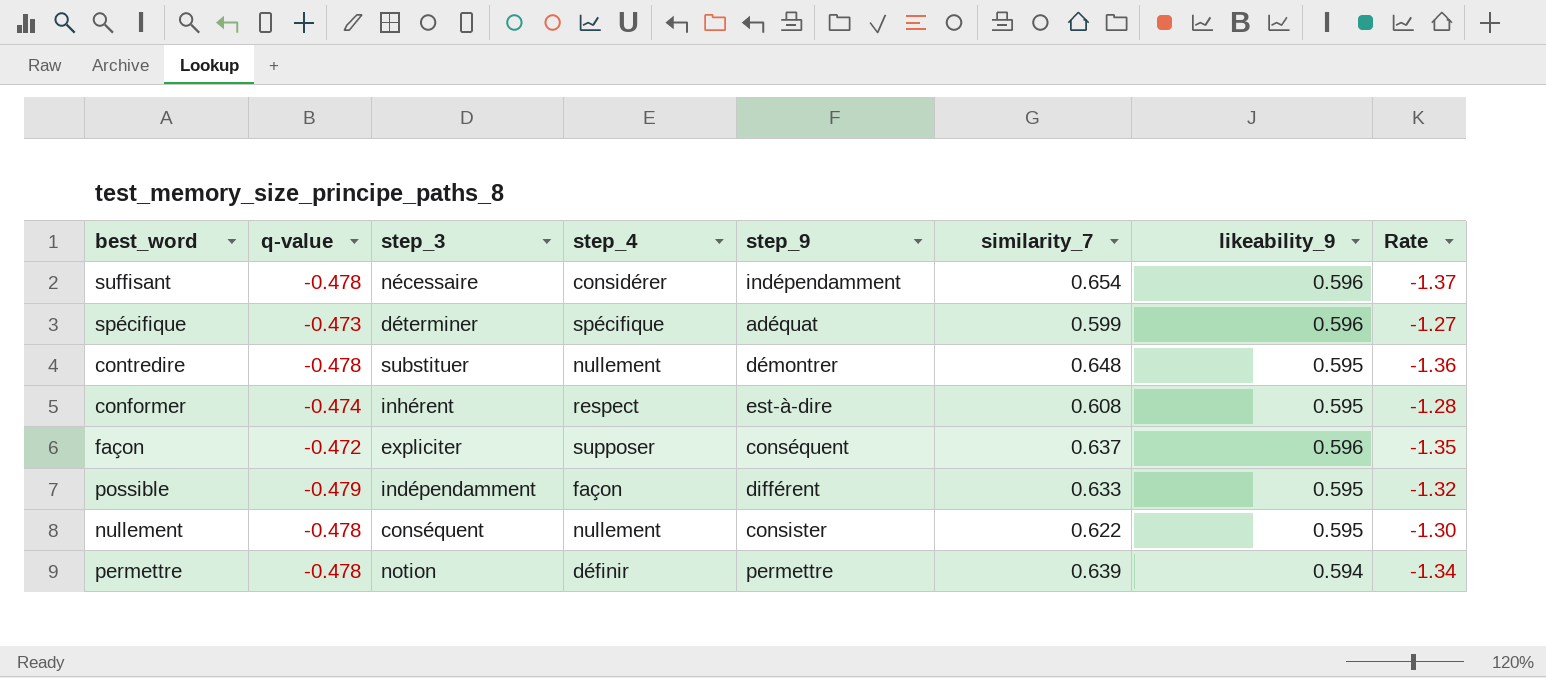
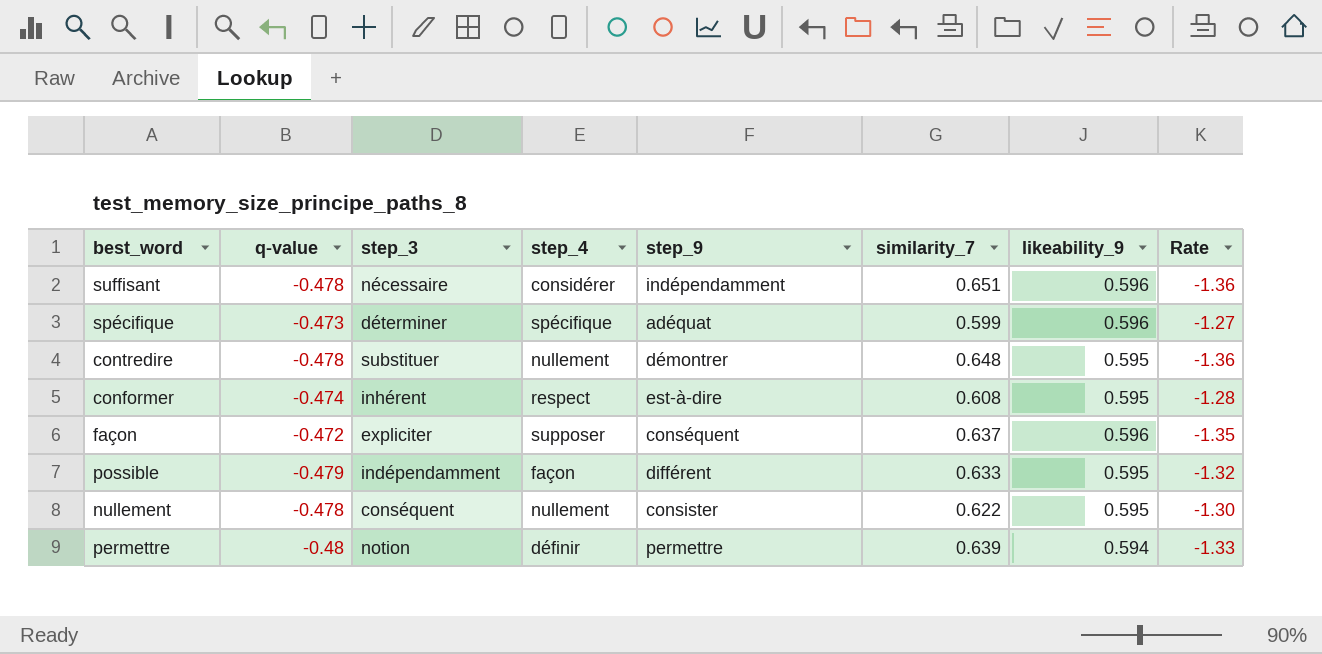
suffisant | similarity_7: 0.654 -> 0.651
suffisant | Rate: -1.37 -> -1.36
permettre | q-value: -0.478 -> -0.48
permettre | Rate: -1.34 -> -1.33

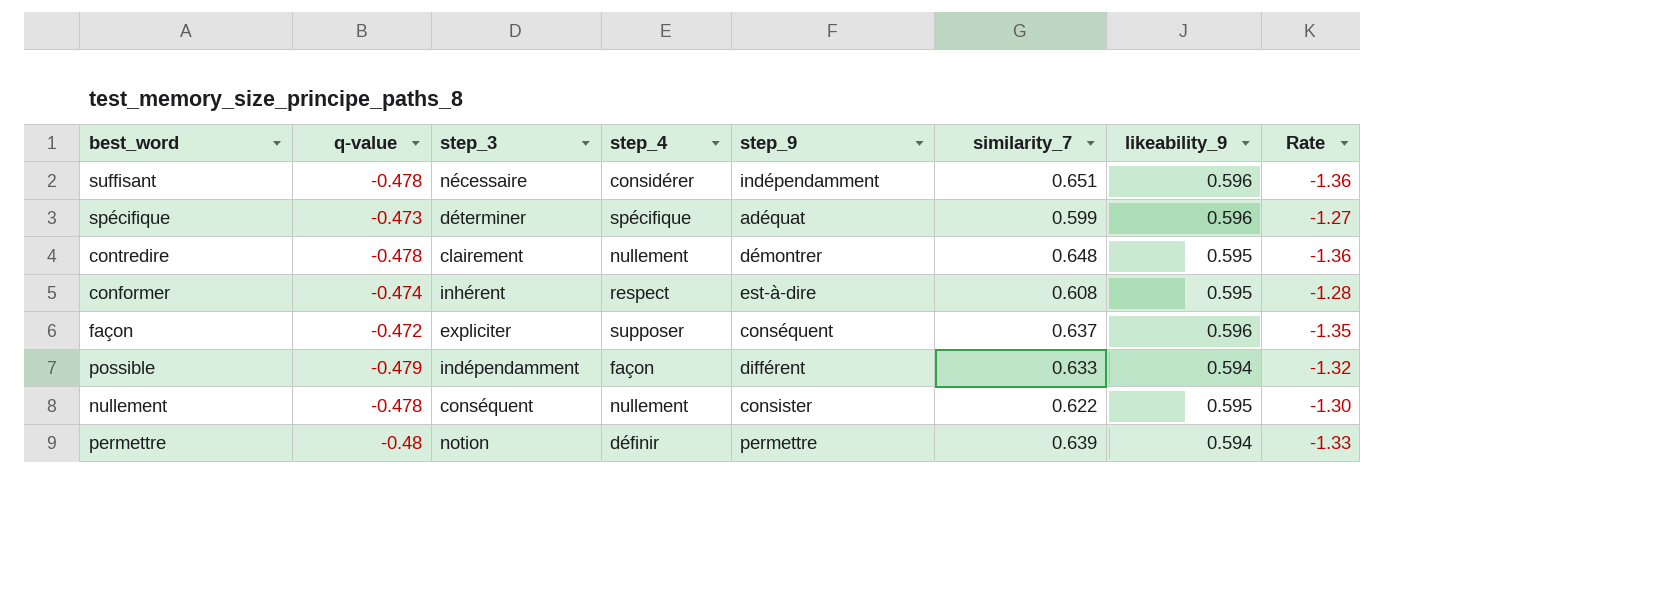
contredire | step_3: substituer -> clairement
possible | likeability_9: 0.595 -> 0.594

